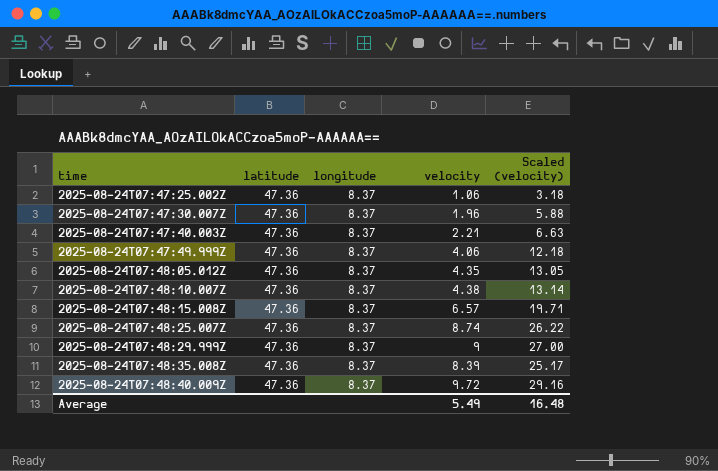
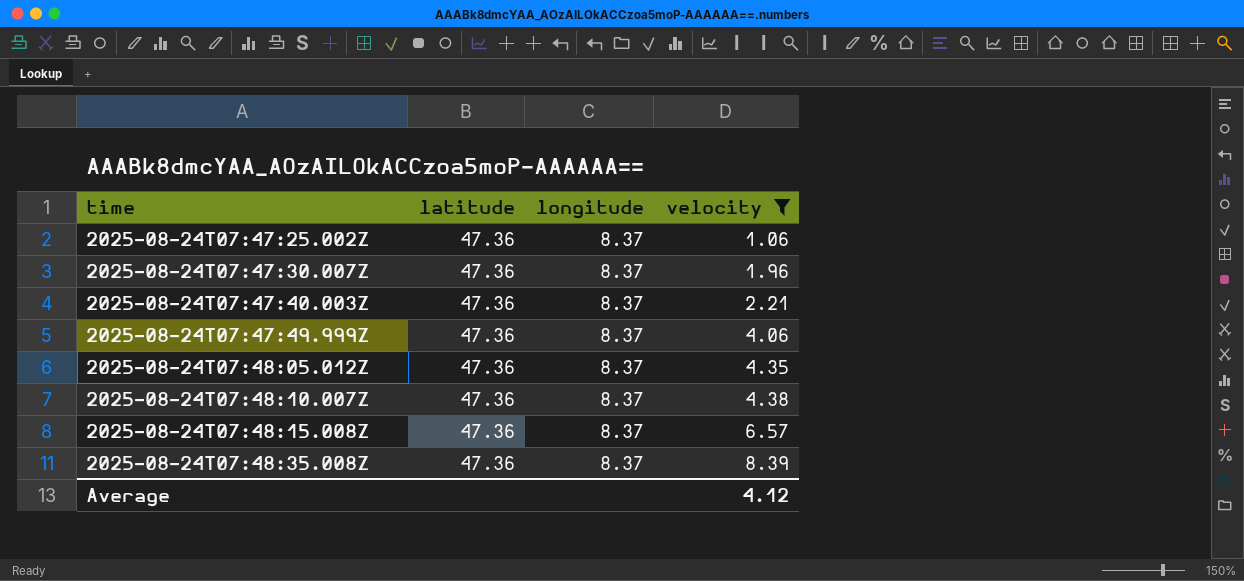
filter: none -> velocity <= 8.39
column Scaled (velocity) | formula: [velocity] * 3 -> none
Average | velocity: 5.49 -> 4.12

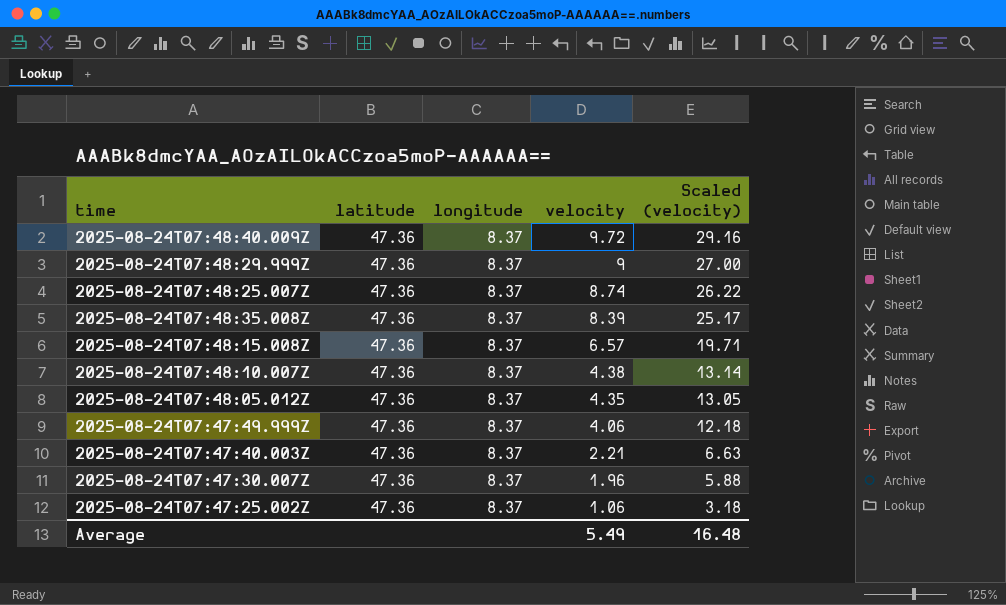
filter: velocity <= 8.39 -> none
row order: time ascending -> velocity descending
column Scaled (velocity) | formula: none -> [velocity] * 3
Average | velocity: 4.12 -> 5.49

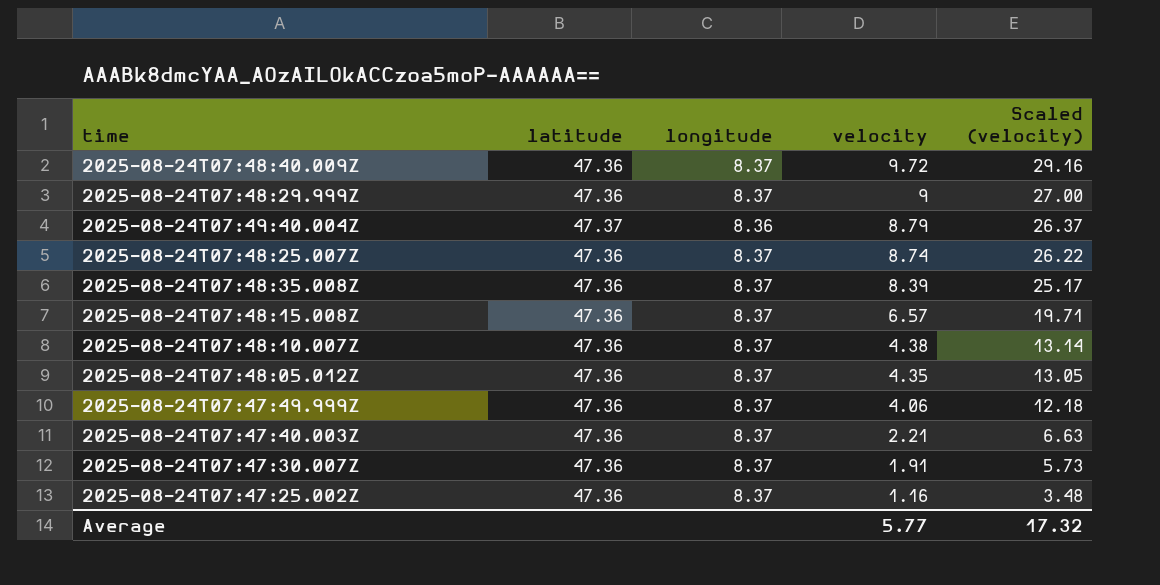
row 2025-08-24T07:49:40.004Z: none -> 47.37 | 8.36 | 8.79 | 26.37
2025-08-24T07:47:30.007Z | velocity: 1.96 -> 1.91
2025-08-24T07:47:30.007Z | Scaled (velocity): 5.88 -> 5.73
2025-08-24T07:47:25.002Z | velocity: 1.06 -> 1.16
2025-08-24T07:47:25.002Z | Scaled (velocity): 3.18 -> 3.48
Average | velocity: 5.49 -> 5.77
Average | Scaled (velocity): 16.48 -> 17.32

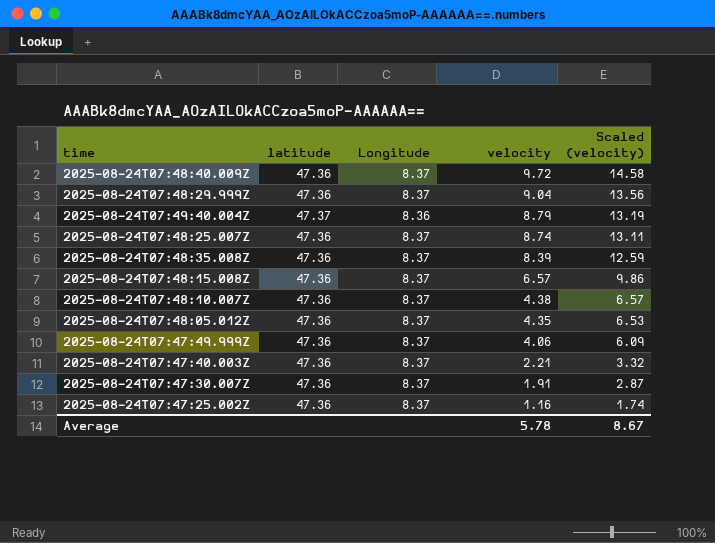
column name: longitude -> Longitude
column Scaled (velocity) | formula: [velocity] * 3 -> [velocity] * 1.5
2025-08-24T07:48:29.999Z | velocity: 9 -> 9.04
Average | velocity: 5.77 -> 5.78
Average | Scaled (velocity): 17.32 -> 8.67

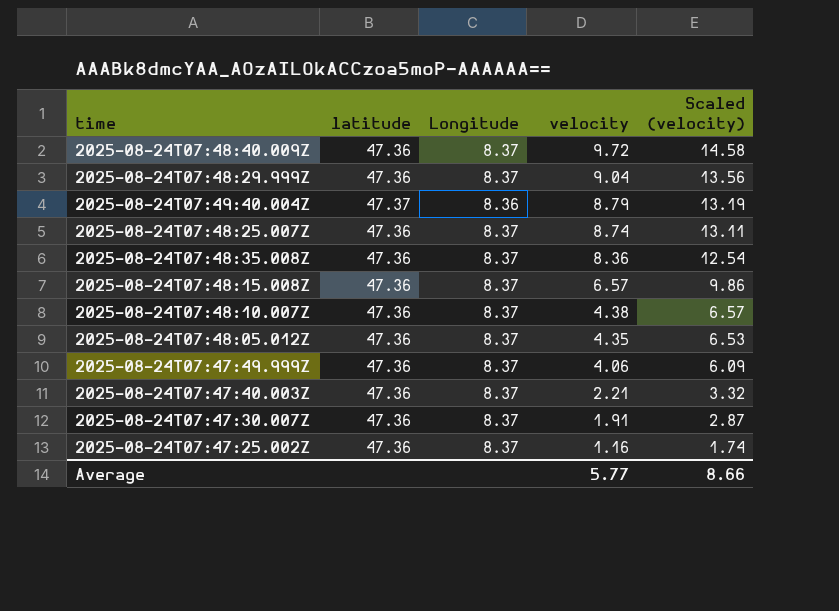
2025-08-24T07:48:35.008Z | velocity: 8.39 -> 8.36
2025-08-24T07:48:35.008Z | Scaled (velocity): 12.59 -> 12.54
Average | velocity: 5.78 -> 5.77
Average | Scaled (velocity): 8.67 -> 8.66

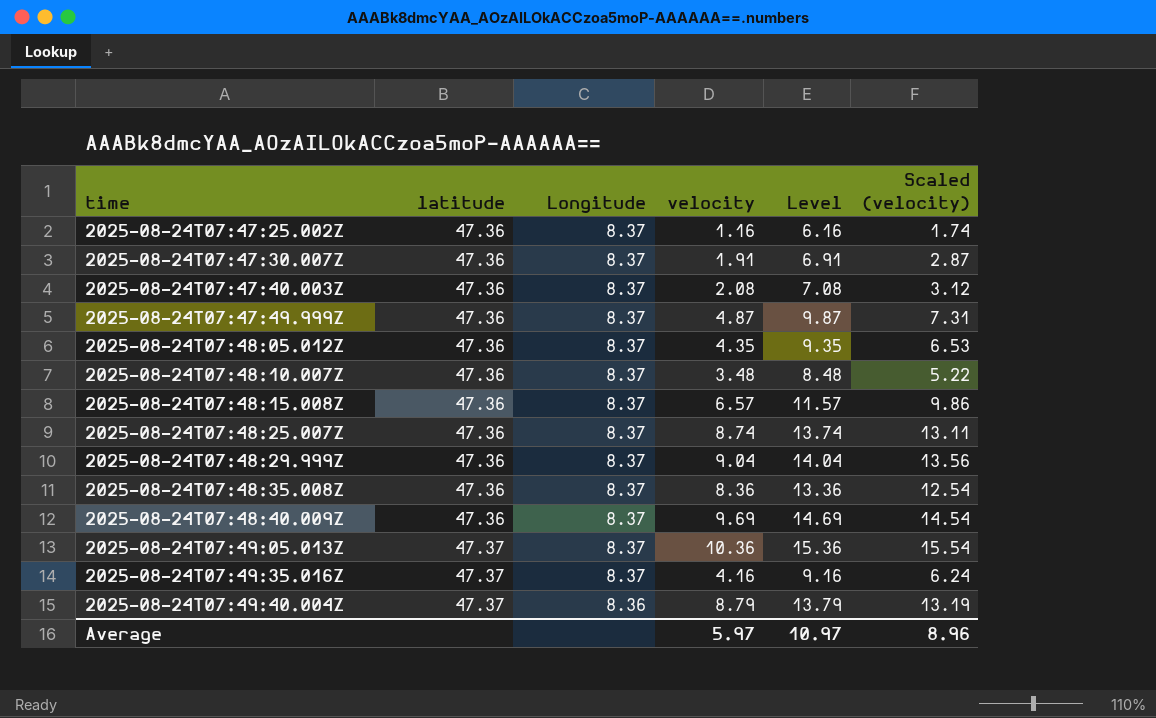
row order: velocity descending -> time ascending
column Level | formula: none -> [velocity] + 5
2025-08-24T07:47:40.003Z | velocity: 2.21 -> 2.08
2025-08-24T07:47:40.003Z | Scaled (velocity): 3.32 -> 3.12
2025-08-24T07:47:49.999Z | velocity: 4.06 -> 4.87
2025-08-24T07:47:49.999Z | Scaled (velocity): 6.09 -> 7.31
2025-08-24T07:48:10.007Z | velocity: 4.38 -> 3.48
2025-08-24T07:48:10.007Z | Scaled (velocity): 6.57 -> 5.22
2025-08-24T07:48:40.009Z | velocity: 9.72 -> 9.69
2025-08-24T07:48:40.009Z | Scaled (velocity): 14.58 -> 14.54
row 2025-08-24T07:49:05.013Z: none -> 47.37 | 8.37 | 10.36 | 15.36 | 15.54
row 2025-08-24T07:49:35.016Z: none -> 47.37 | 8.37 | 4.16 | 9.16 | 6.24
Average | velocity: 5.77 -> 5.97
Average | Scaled (velocity): 8.66 -> 8.96

